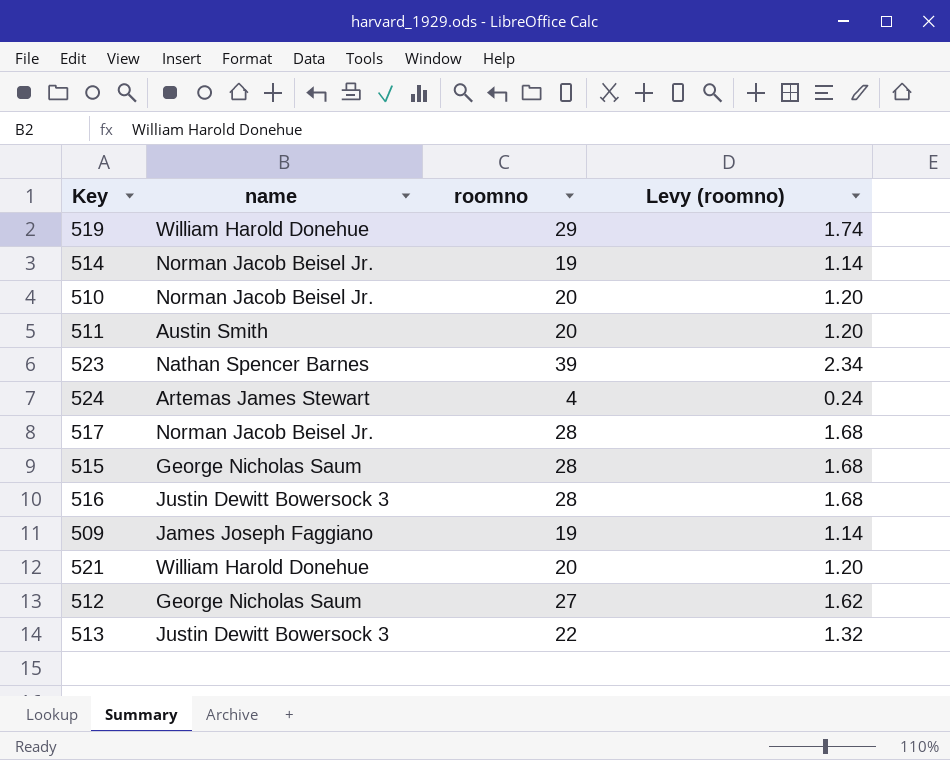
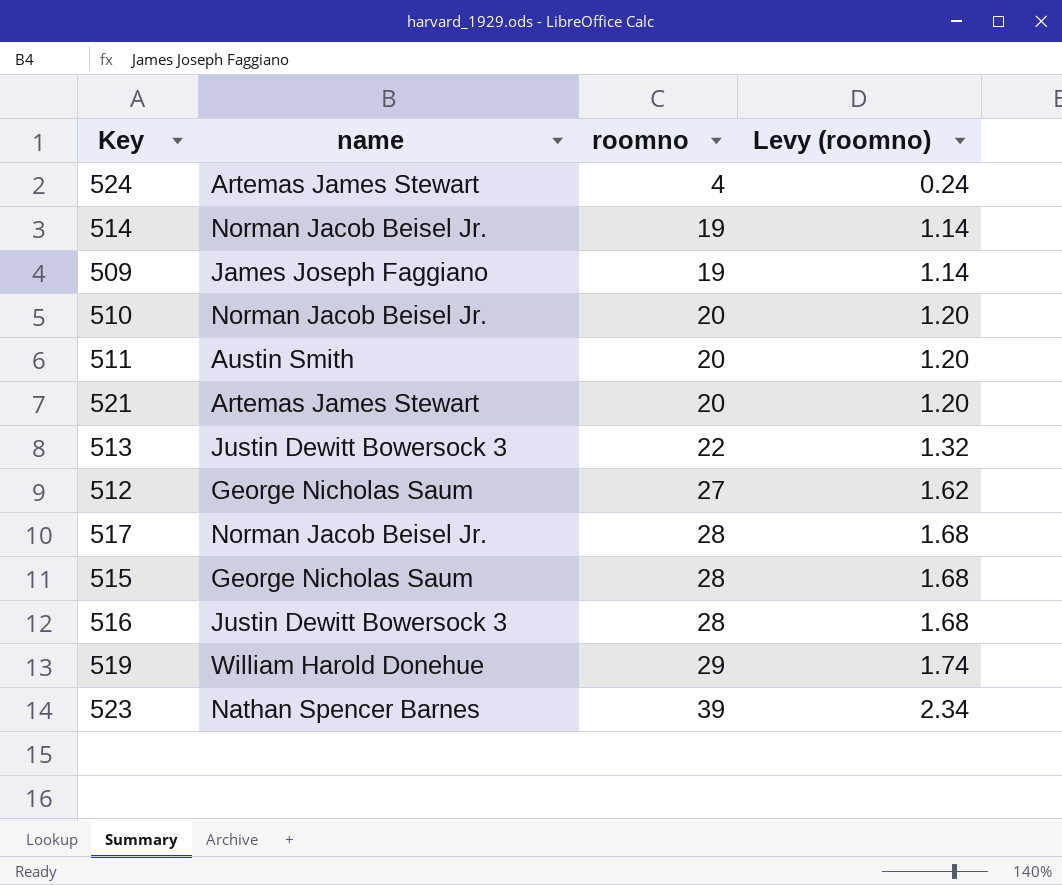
row order: none -> roomno ascending
521 | name: William Harold Donehue -> Artemas James Stewart

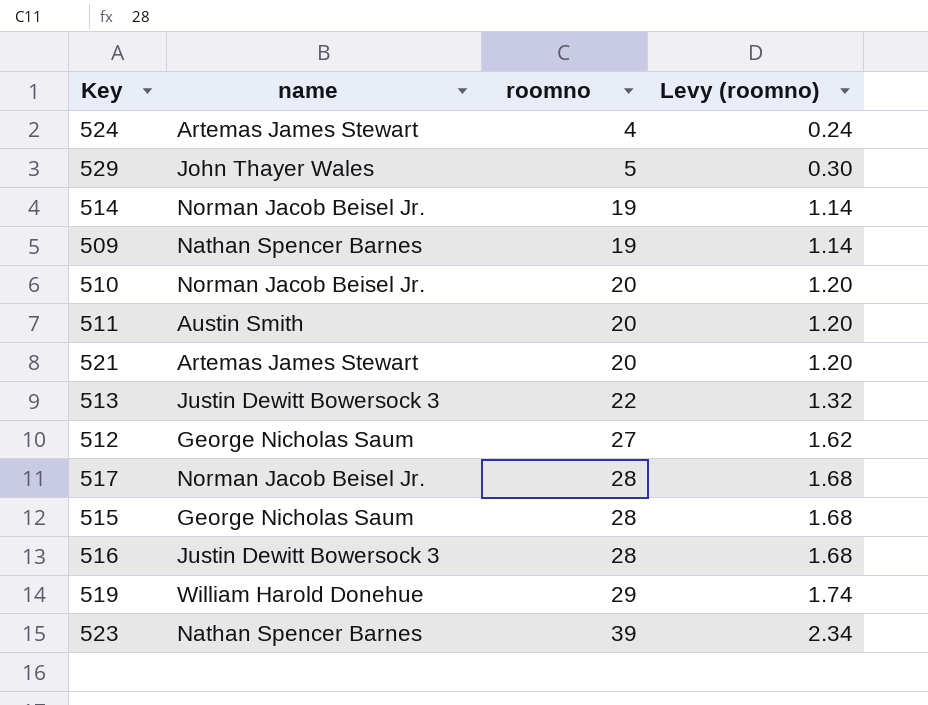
row 529: none -> John Thayer Wales | 5 | 0.30
509 | name: James Joseph Faggiano -> Nathan Spencer Barnes

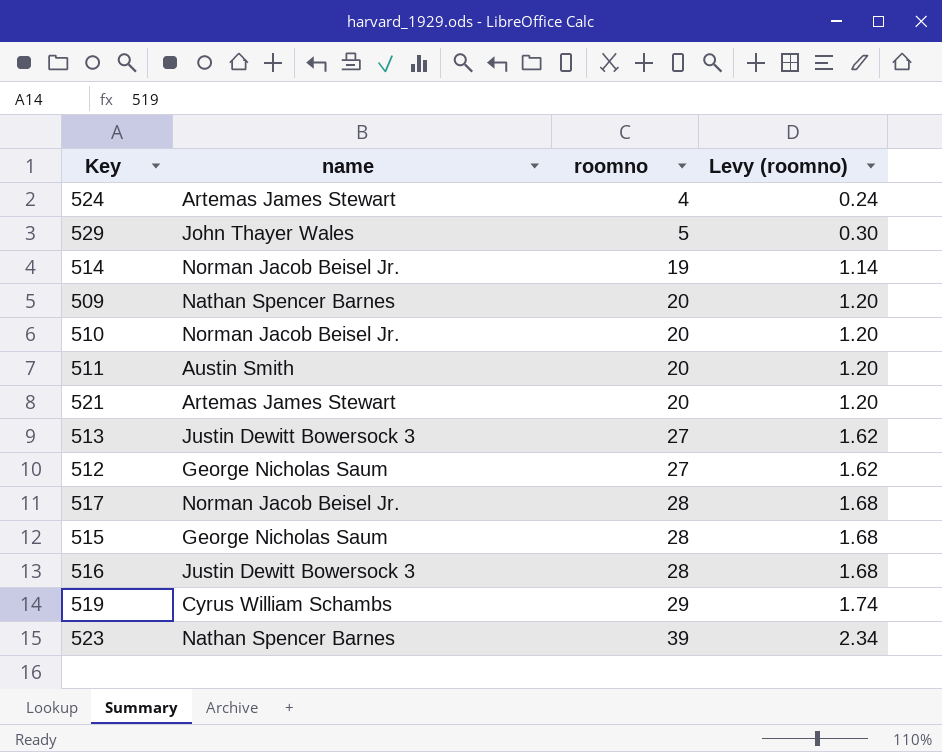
509 | roomno: 19 -> 20
509 | Levy (roomno): 1.14 -> 1.20
513 | roomno: 22 -> 27
513 | Levy (roomno): 1.32 -> 1.62
519 | name: William Harold Donehue -> Cyrus William Schambs

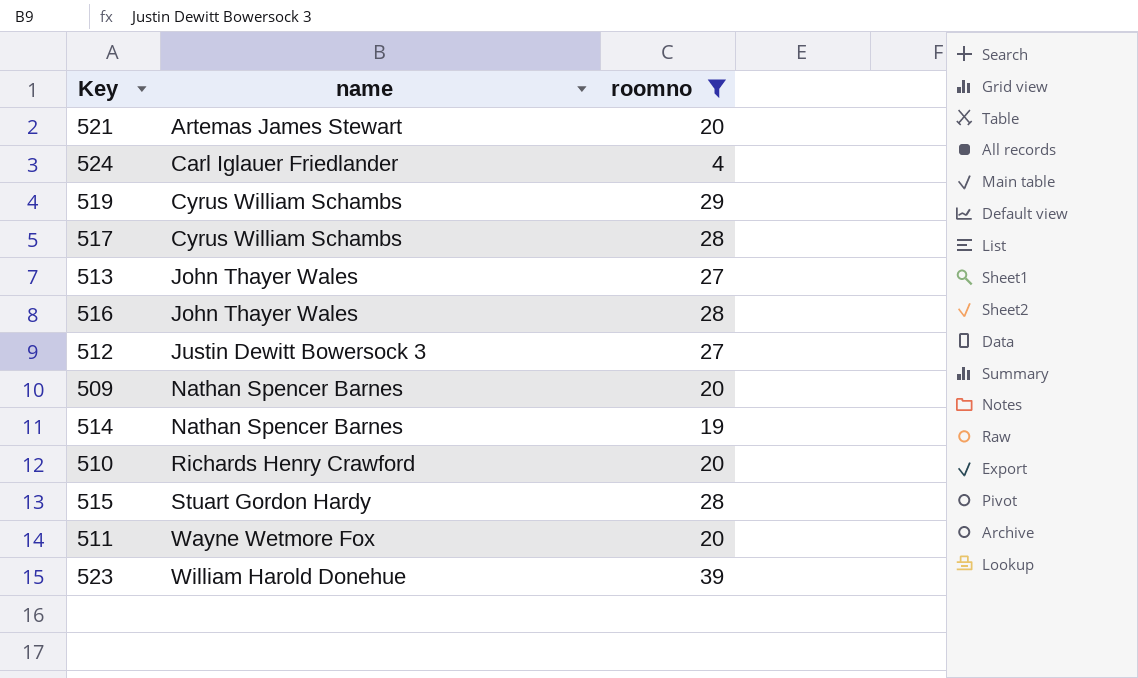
filter: none -> roomno != 5
row order: roomno ascending -> name ascending
column Levy (roomno) | formula: [roomno] * 0.06 -> none
524 | name: Artemas James Stewart -> Carl Iglauer Friedlander
517 | name: Norman Jacob Beisel Jr. -> Cyrus William Schambs
513 | name: Justin Dewitt Bowersock 3 -> John Thayer Wales
516 | name: Justin Dewitt Bowersock 3 -> John Thayer Wales
512 | name: George Nicholas Saum -> Justin Dewitt Bowersock 3
514 | name: Norman Jacob Beisel Jr. -> Nathan Spencer Barnes
510 | name: Norman Jacob Beisel Jr. -> Richards Henry Crawford
515 | name: George Nicholas Saum -> Stuart Gordon Hardy
511 | name: Austin Smith -> Wayne Wetmore Fox
523 | name: Nathan Spencer Barnes -> William Harold Donehue

